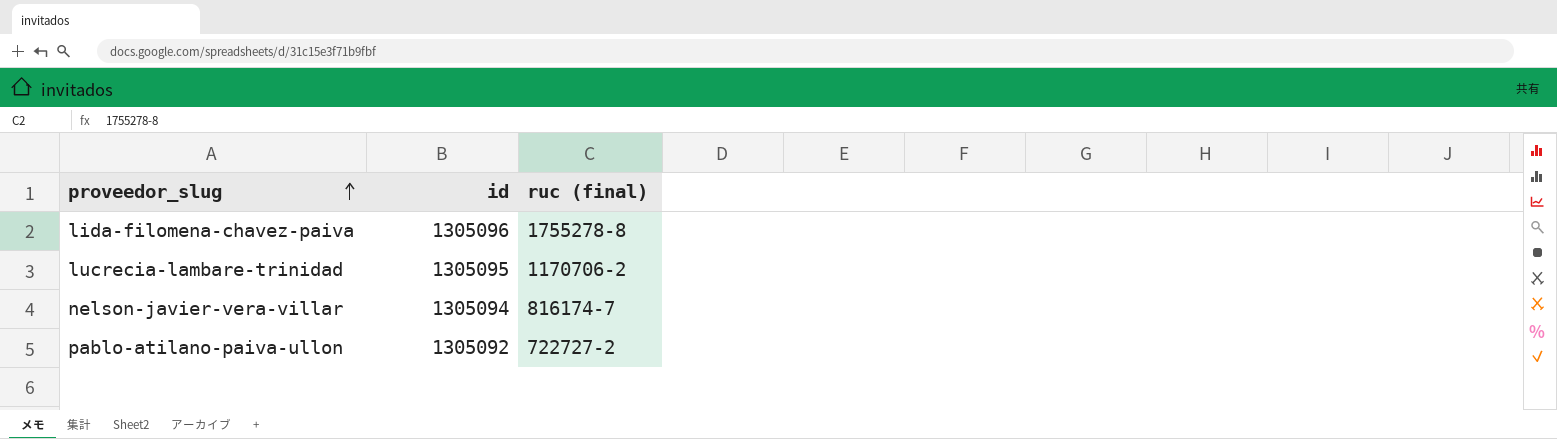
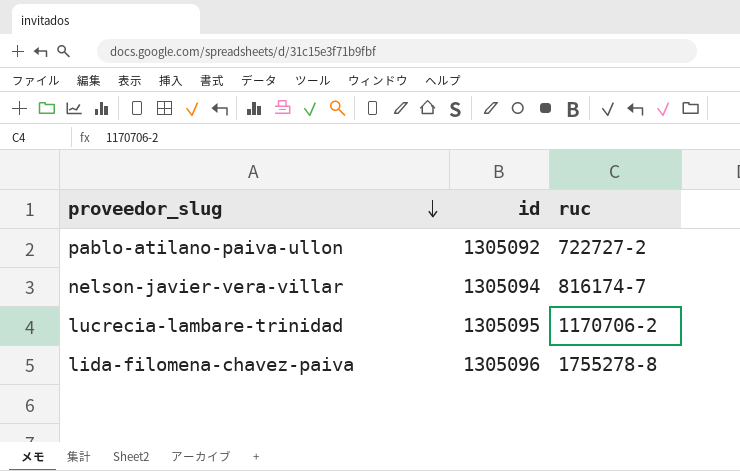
row order: proveedor_slug ascending -> proveedor_slug descending
column name: ruc (final) -> ruc

